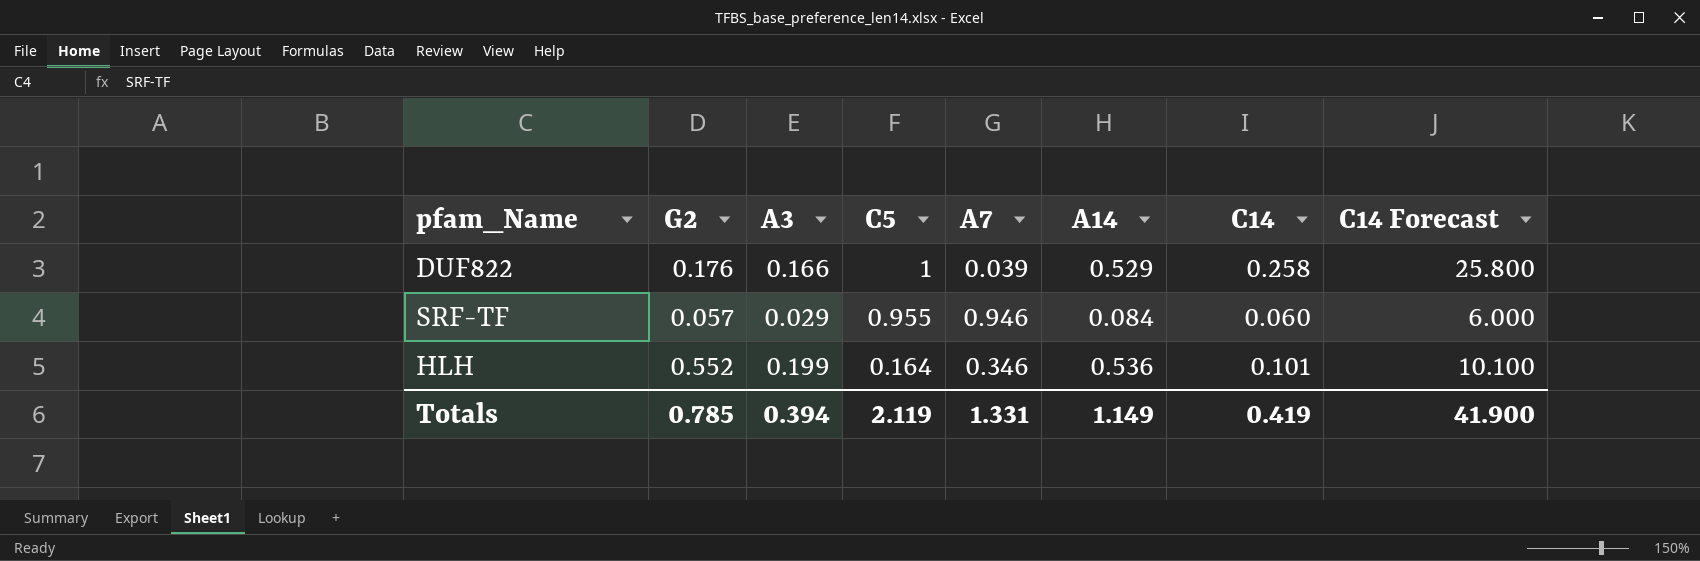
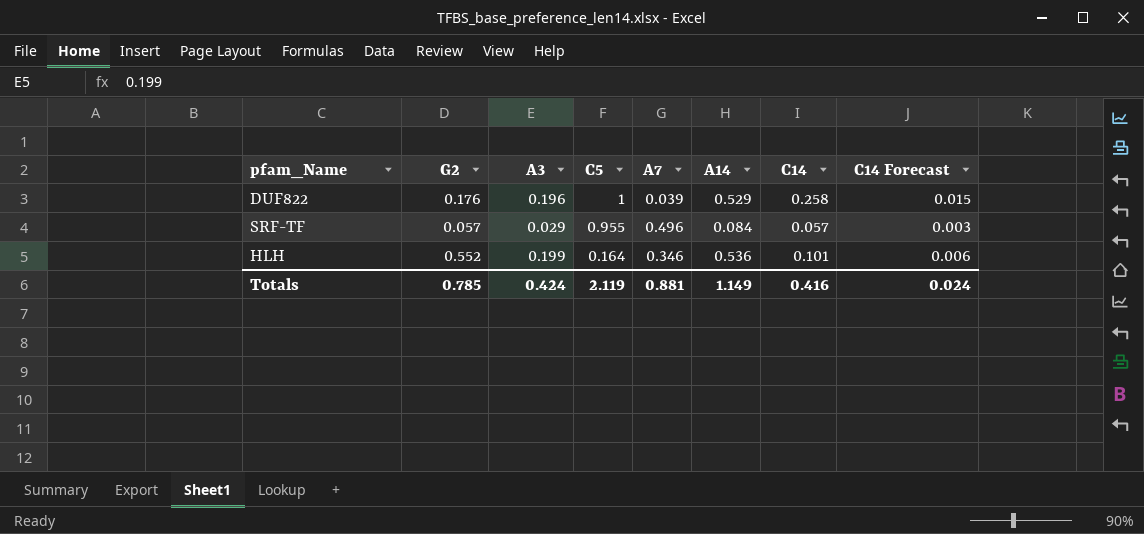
column C14 Forecast | formula: [C14] * 100 -> [C14] * 0.06
DUF822 | A3: 0.166 -> 0.196
SRF-TF | A7: 0.946 -> 0.496
SRF-TF | C14: 0.060 -> 0.057
Totals | A3: 0.394 -> 0.424
Totals | A7: 1.331 -> 0.881
Totals | C14: 0.419 -> 0.416
Totals | C14 Forecast: 41.900 -> 0.024

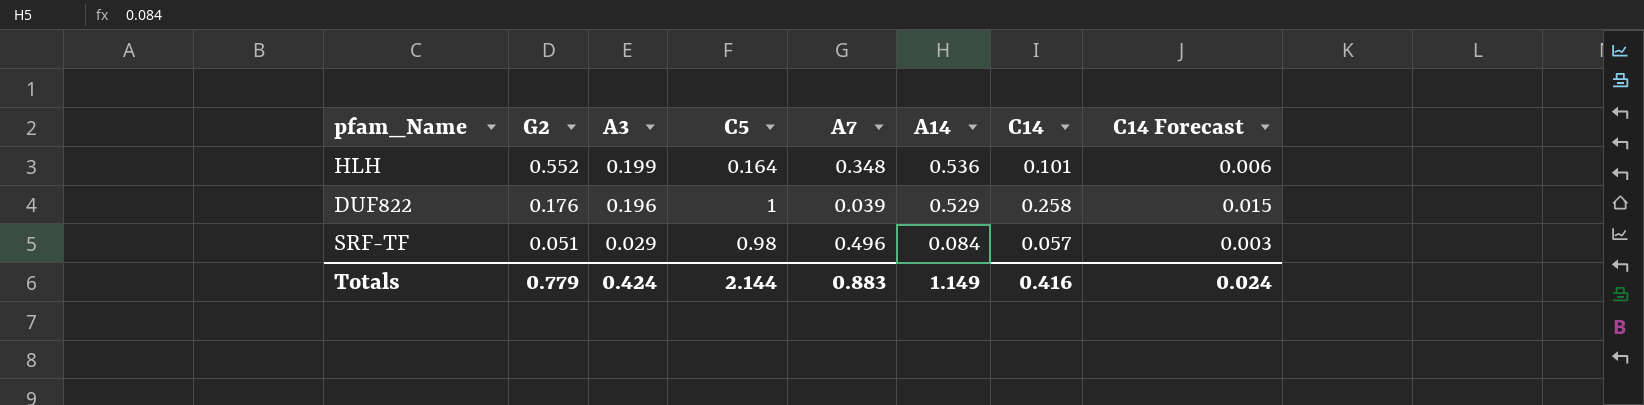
row order: C5 descending -> G2 descending
HLH | A7: 0.346 -> 0.348
SRF-TF | G2: 0.057 -> 0.051
SRF-TF | C5: 0.955 -> 0.98
Totals | G2: 0.785 -> 0.779
Totals | C5: 2.119 -> 2.144
Totals | A7: 0.881 -> 0.883

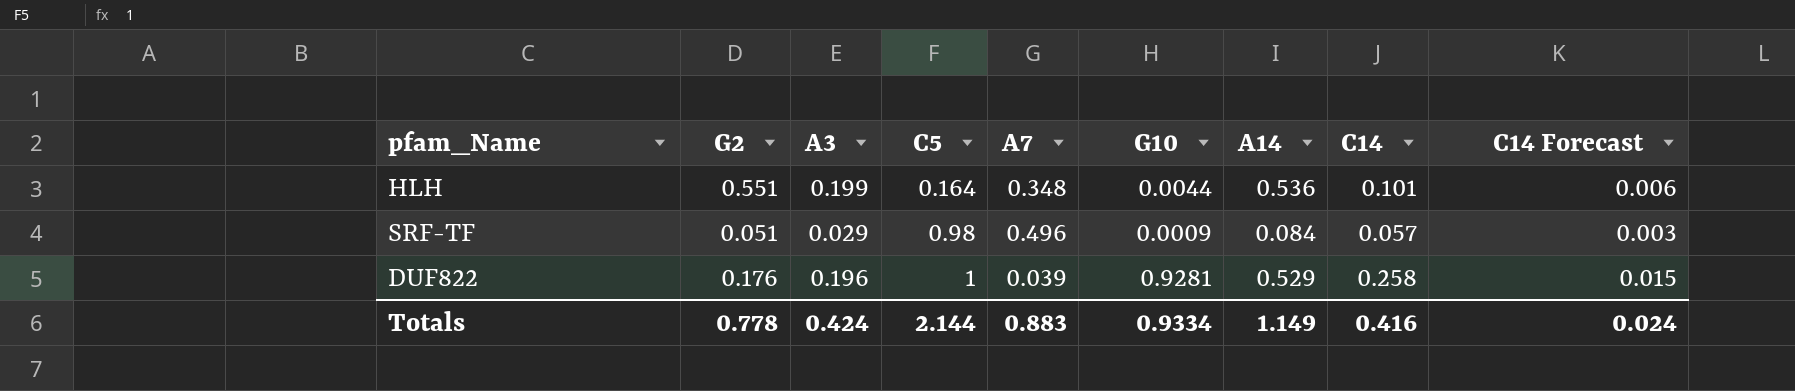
row order: G2 descending -> C5 ascending
column G10 | position: none -> 6
HLH | G2: 0.552 -> 0.551
Totals | G2: 0.779 -> 0.778

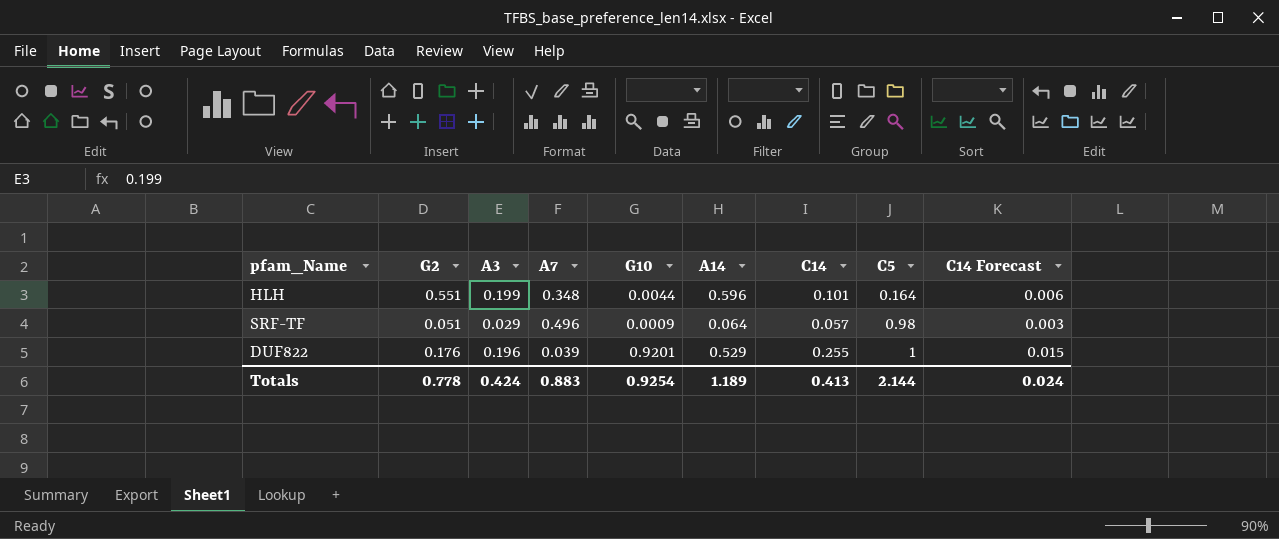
column C5 | position: 4 -> 8
HLH | A14: 0.536 -> 0.596
SRF-TF | A14: 0.084 -> 0.064
DUF822 | G10: 0.9281 -> 0.9201
DUF822 | C14: 0.258 -> 0.255
Totals | G10: 0.9334 -> 0.9254
Totals | A14: 1.149 -> 1.189
Totals | C14: 0.416 -> 0.413

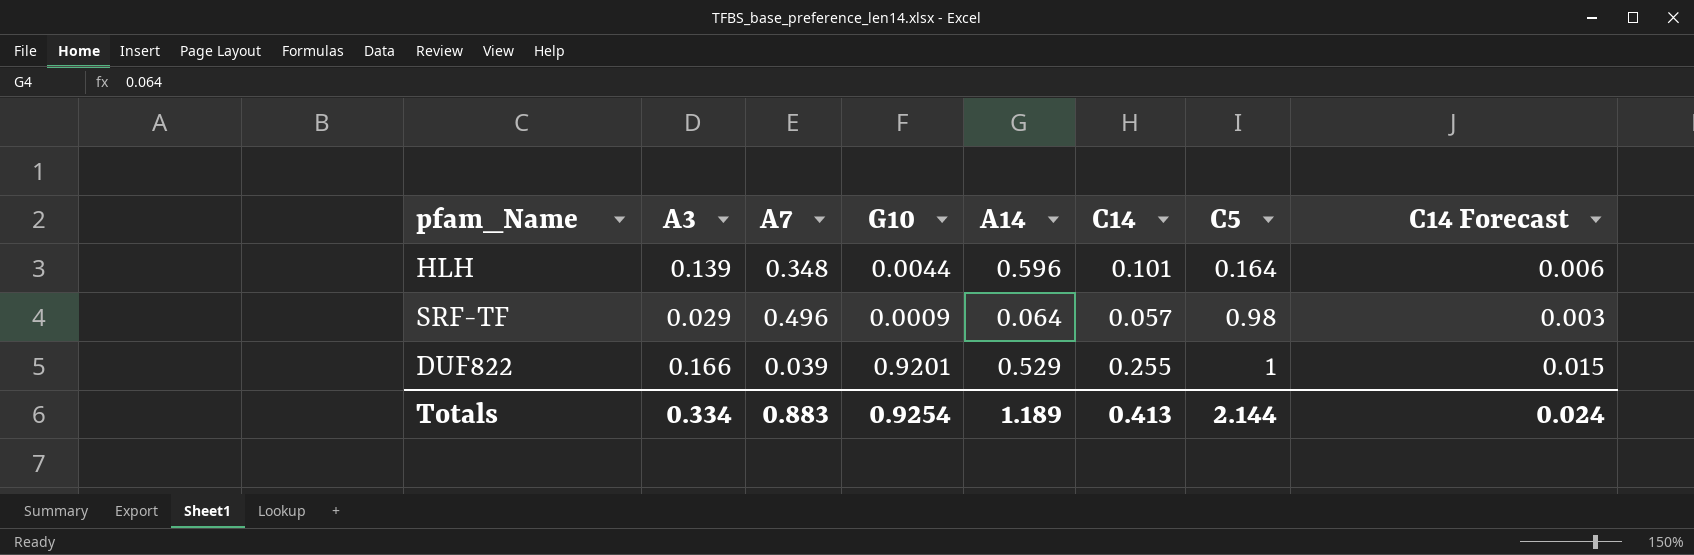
column G2 | position: 2 -> none
HLH | A3: 0.199 -> 0.139
DUF822 | A3: 0.196 -> 0.166
Totals | A3: 0.424 -> 0.334

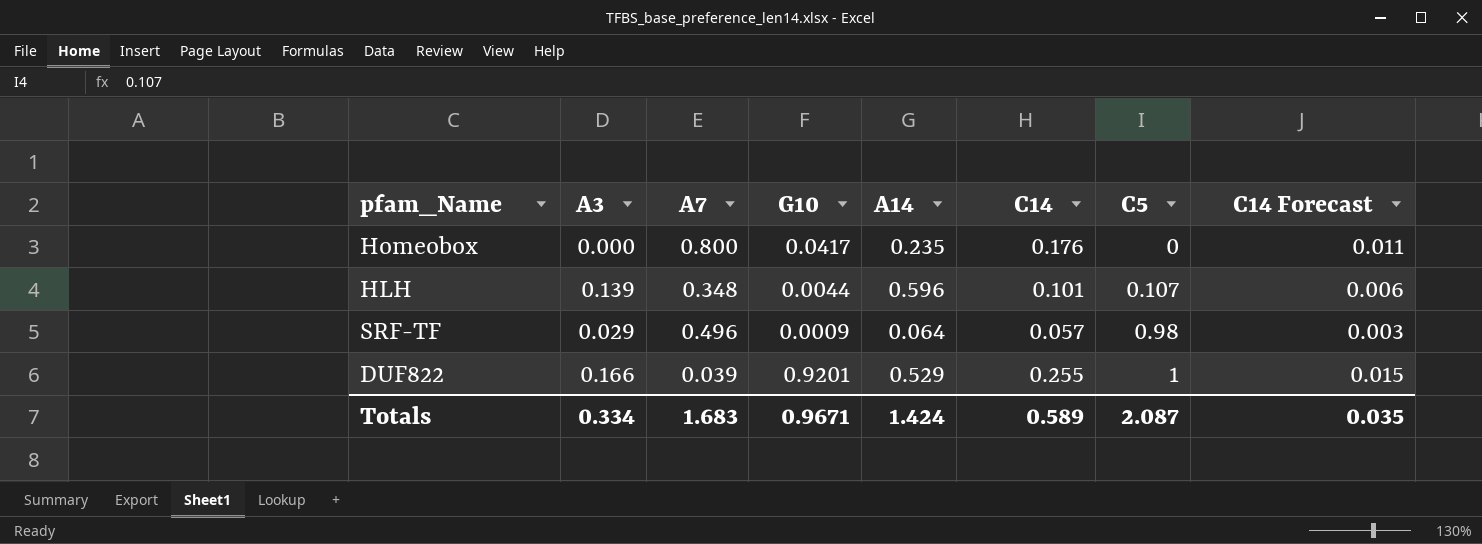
row Homeobox: none -> 0.000 | 0.800 | 0.0417 | 0.235 | 0.176 | 0 | 0.011
HLH | C5: 0.164 -> 0.107
Totals | A7: 0.883 -> 1.683
Totals | G10: 0.9254 -> 0.9671
Totals | A14: 1.189 -> 1.424
Totals | C14: 0.413 -> 0.589
Totals | C5: 2.144 -> 2.087
Totals | C14 Forecast: 0.024 -> 0.035

